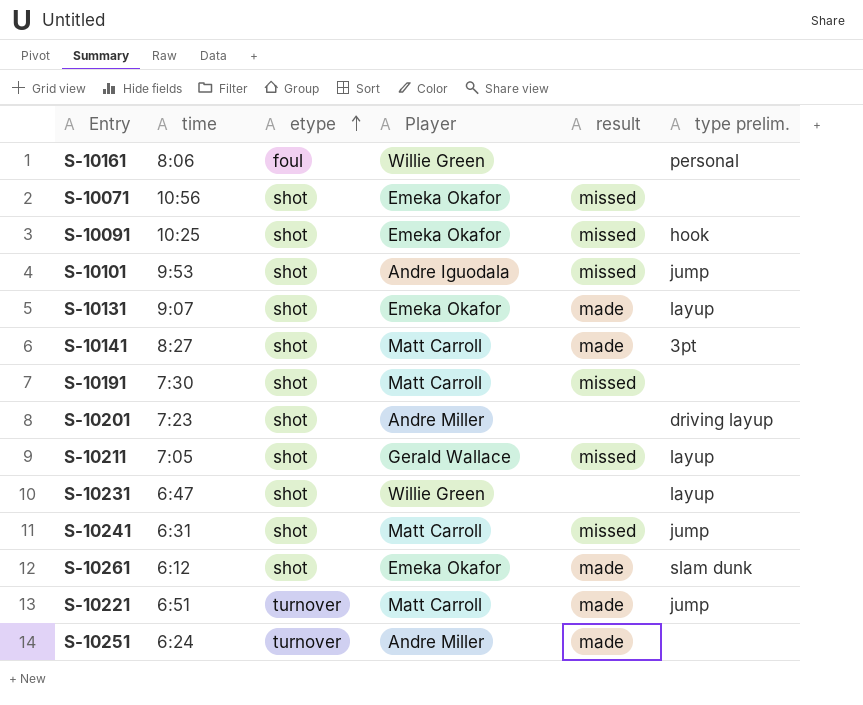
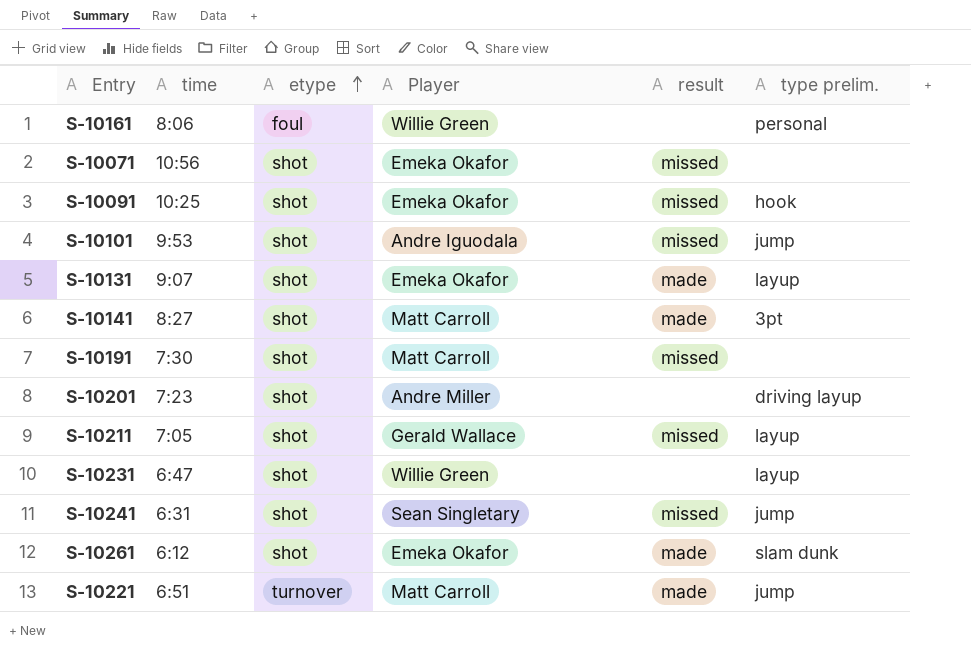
row S-10251: 6:24 | turnover | Andre Miller | made | none -> none
S-10241 | Player: Matt Carroll -> Sean Singletary

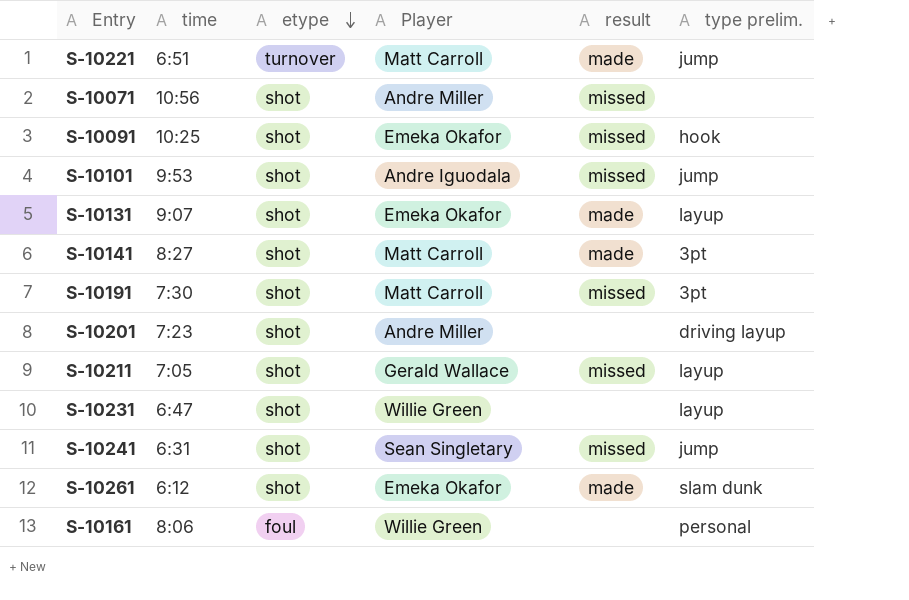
row order: etype ascending -> etype descending
S-10071 | Player: Emeka Okafor -> Andre Miller
S-10191 | type prelim.: none -> 3pt

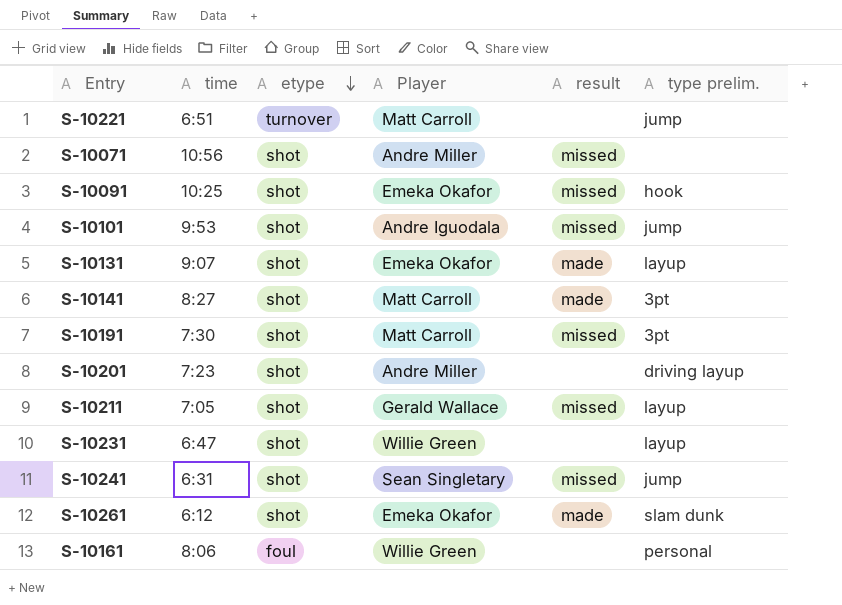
S-10221 | result: made -> none

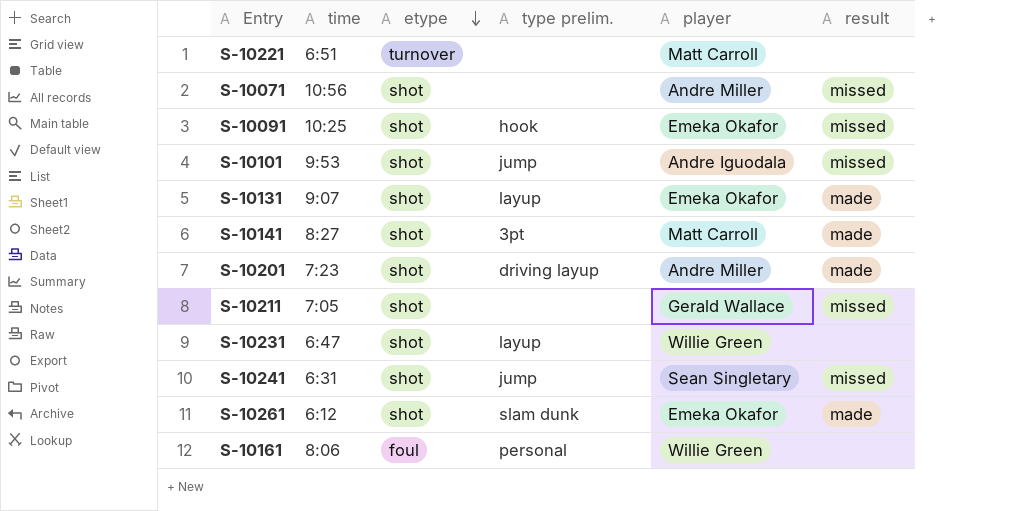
column type prelim. | position: 6 -> 4
column name: Player -> player
row S-10191: 7:30 | shot | Matt Carroll | missed | 3pt -> none
S-10221 | type prelim.: jump -> none
S-10201 | result: none -> made
S-10211 | type prelim.: layup -> none

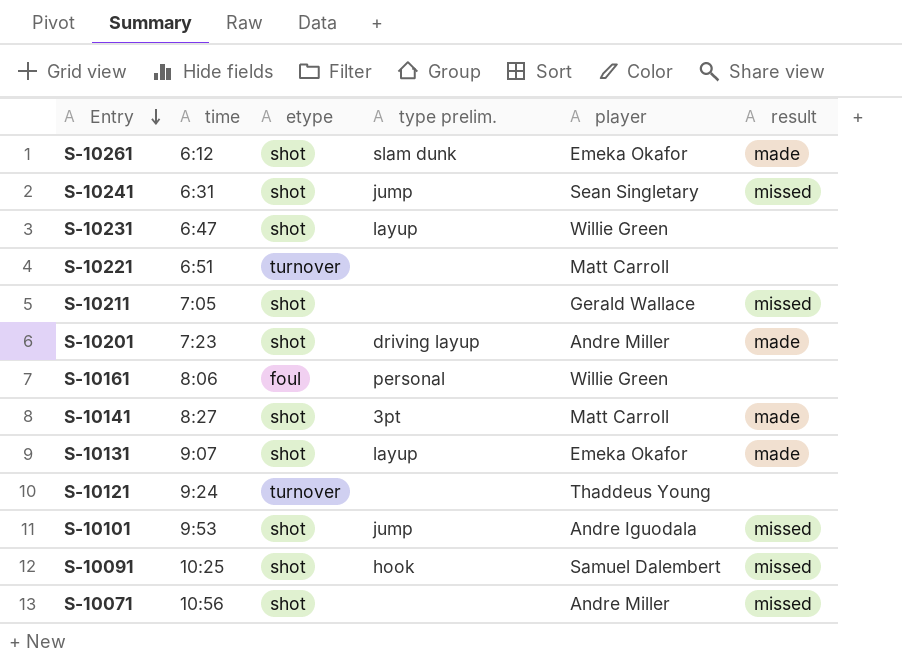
row order: etype descending -> Entry descending
row S-10121: none -> 9:24 | turnover | none | Thaddeus Young | none
S-10091 | player: Emeka Okafor -> Samuel Dalembert

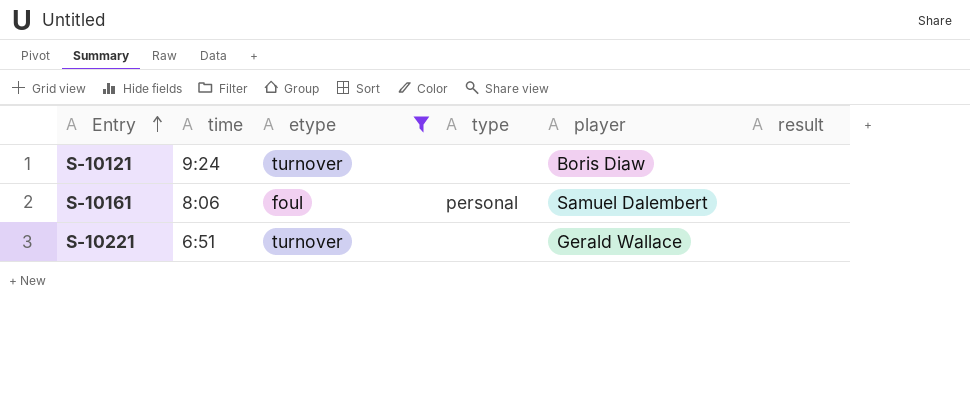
filter: none -> etype != shot
row order: Entry descending -> Entry ascending
column name: type prelim. -> type
S-10121 | player: Thaddeus Young -> Boris Diaw
S-10161 | player: Willie Green -> Samuel Dalembert
S-10221 | player: Matt Carroll -> Gerald Wallace

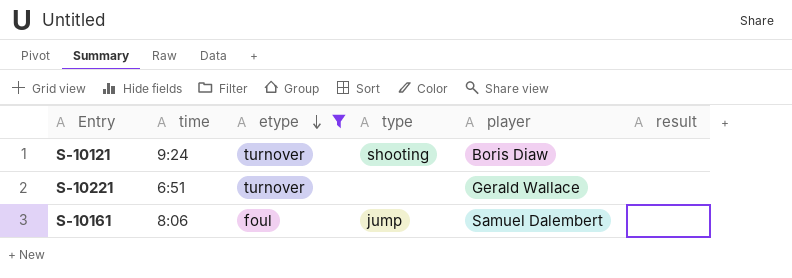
row order: Entry ascending -> etype descending
S-10121 | type: none -> shooting
S-10161 | type: personal -> jump

